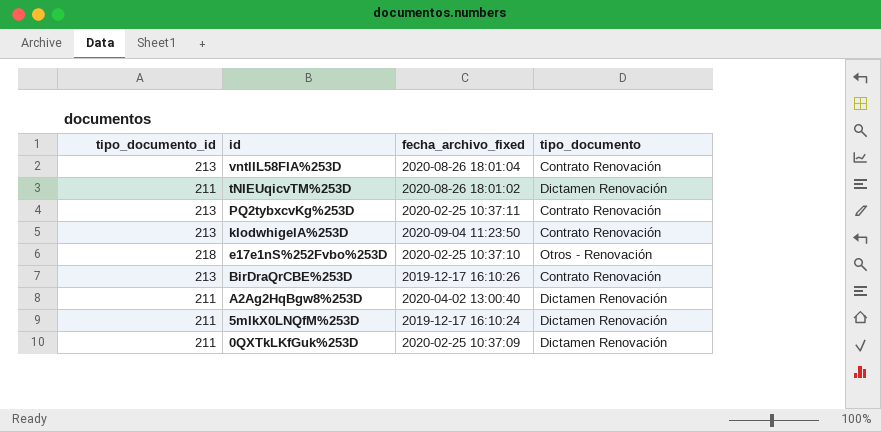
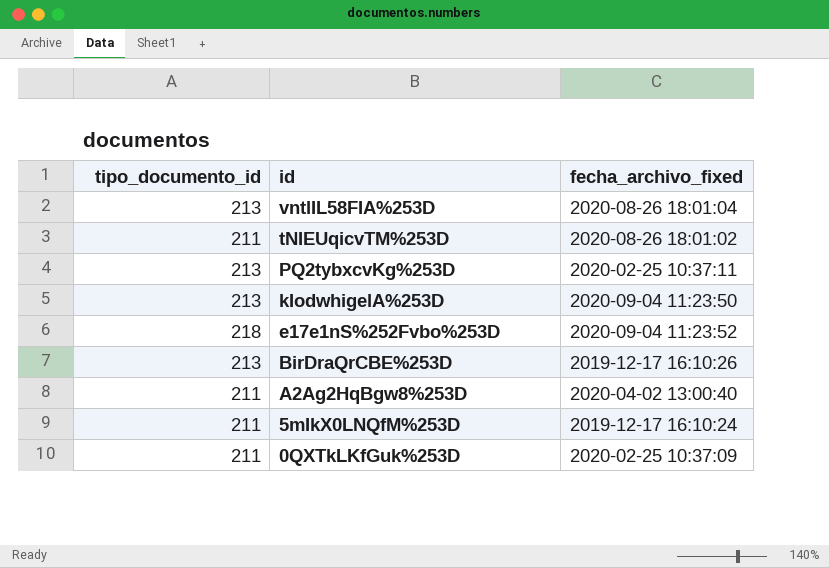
column tipo_documento | position: 4 -> none
e17e1nS%252Fvbo%253D | fecha_archivo_fixed: 2020-02-25 10:37:10 -> 2020-09-04 11:23:52

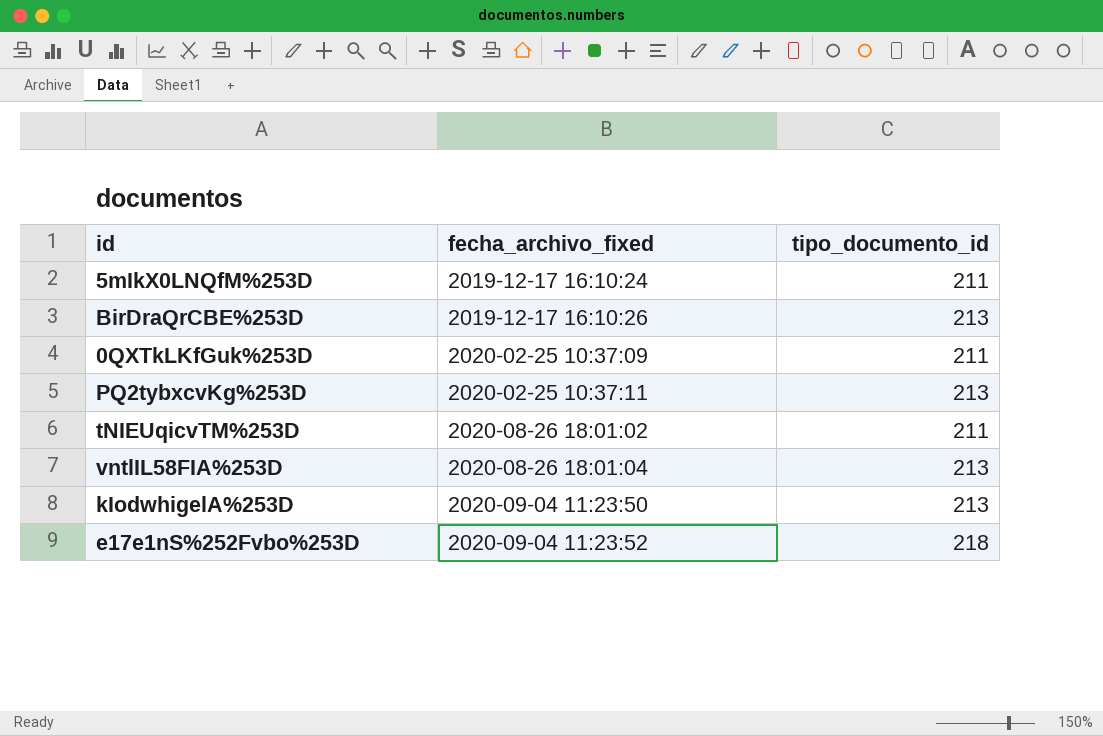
row order: id descending -> fecha_archivo_fixed ascending
column tipo_documento_id | position: 1 -> 3
row A2Ag2HqBgw8%253D: 211 | 2020-04-02 13:00:40 -> none

